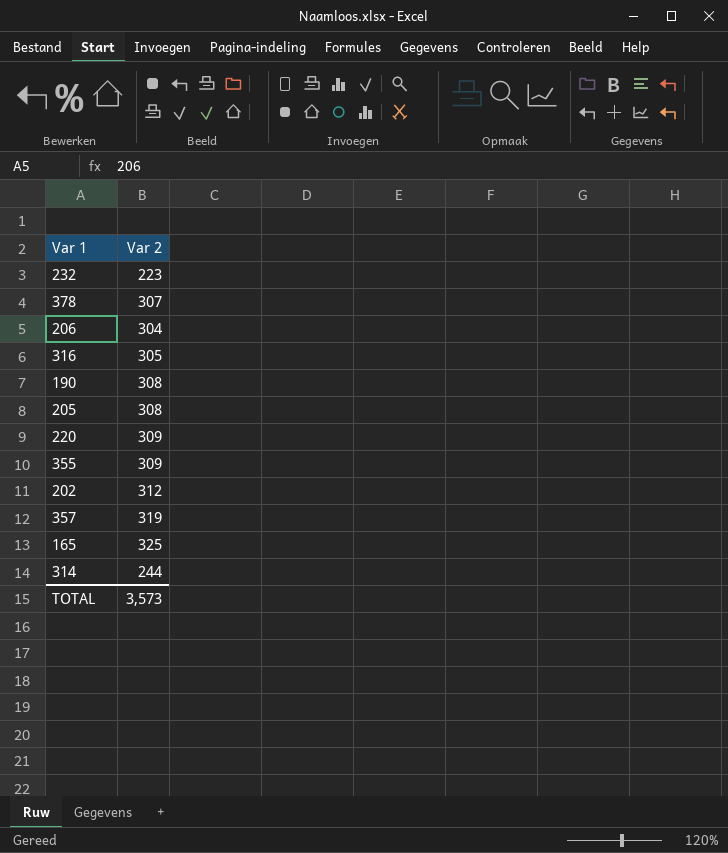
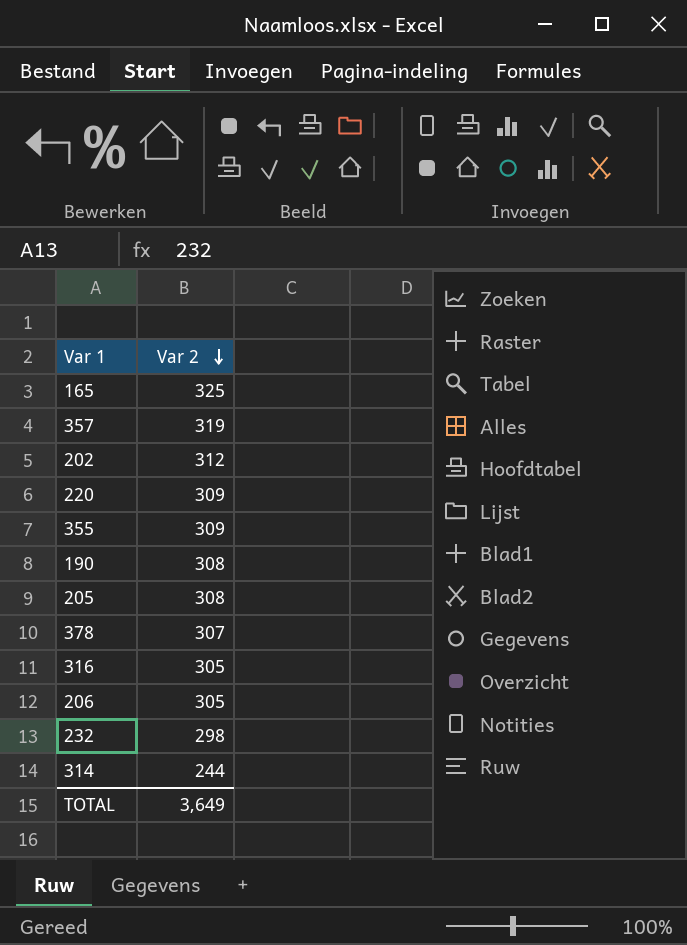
row order: none -> Var 2 descending
206 | Var 2: 304 -> 305
232 | Var 2: 223 -> 298
TOTAL | Var 2: 3,573 -> 3,649

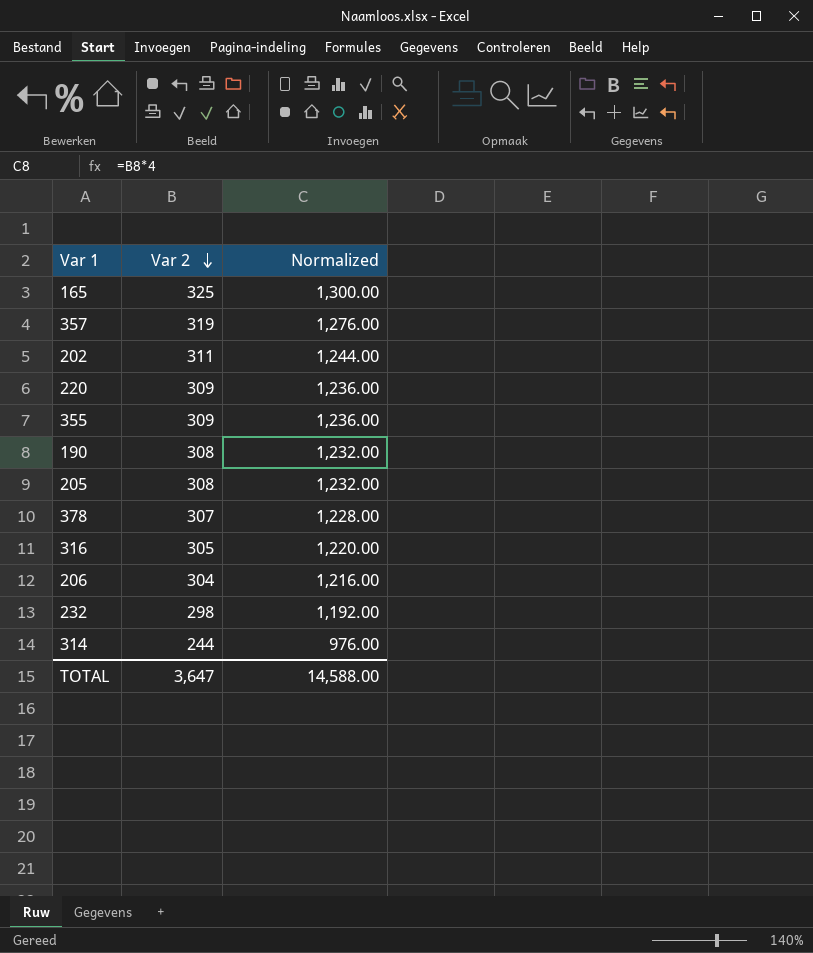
column Normalized | formula: none -> [Var 2] * 4
202 | Var 2: 312 -> 311
206 | Var 2: 305 -> 304
TOTAL | Var 2: 3,649 -> 3,647

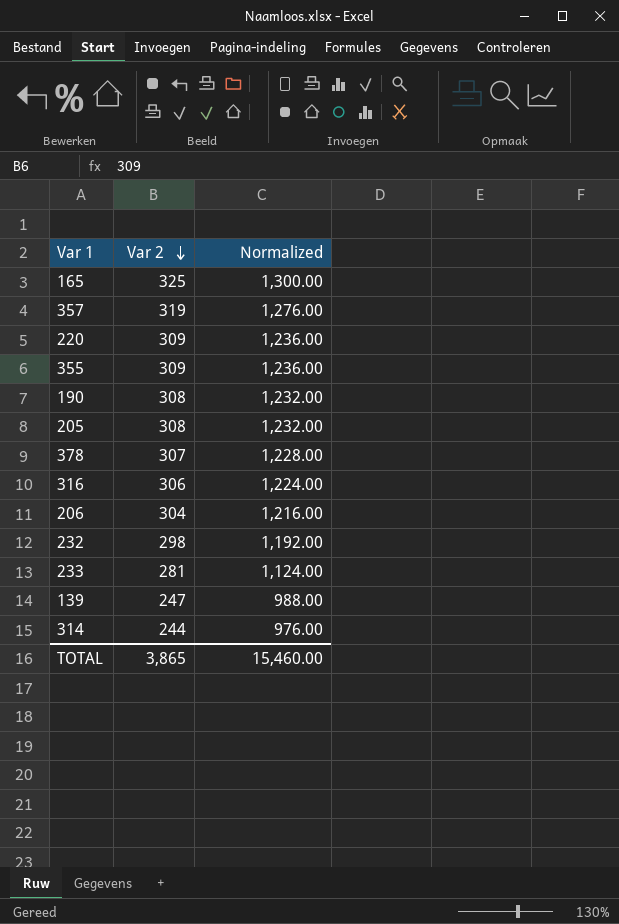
row 202: 311 | 1,244.00 -> none
316 | Var 2: 305 -> 306
316 | Normalized: 1,220.00 -> 1,224.00
row 233: none -> 281 | 1,124.00
row 139: none -> 247 | 988.00
TOTAL | Var 2: 3,647 -> 3,865
TOTAL | Normalized: 14,588.00 -> 15,460.00

